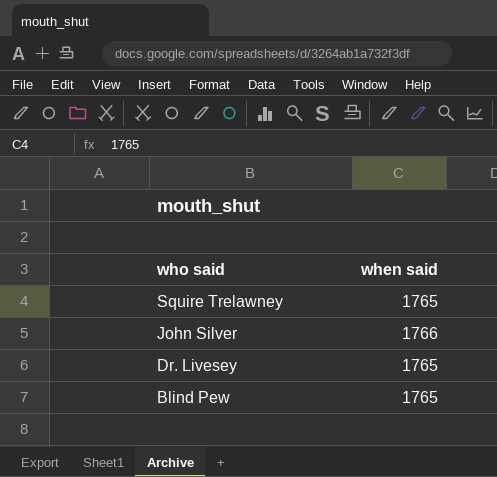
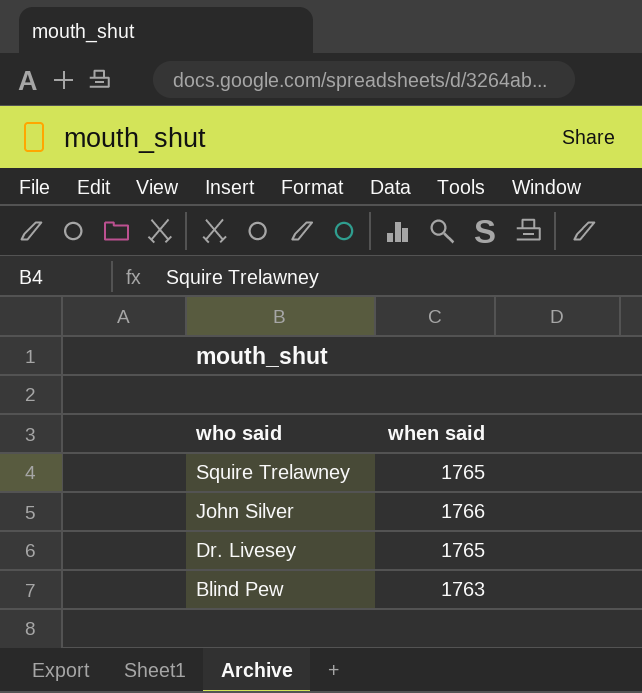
Blind Pew | when said: 1765 -> 1763

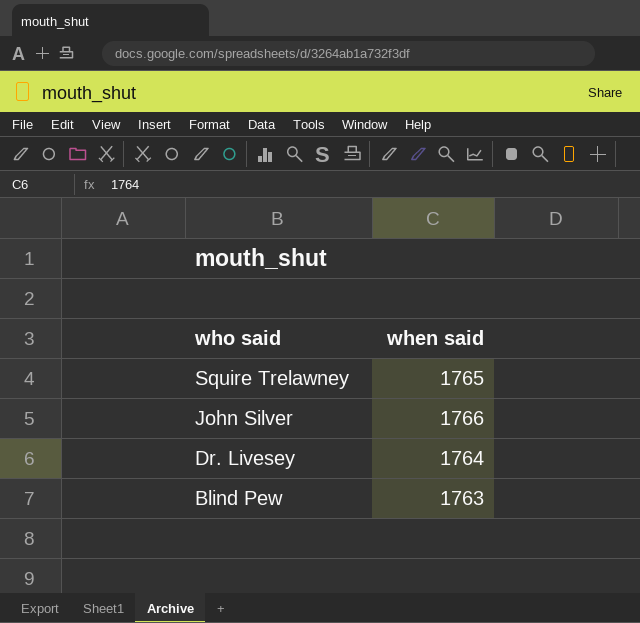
Dr. Livesey | when said: 1765 -> 1764

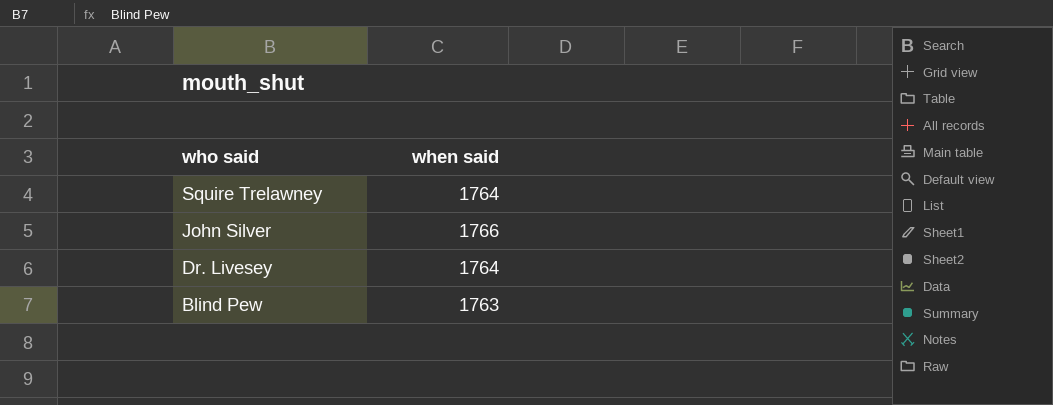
Squire Trelawney | when said: 1765 -> 1764

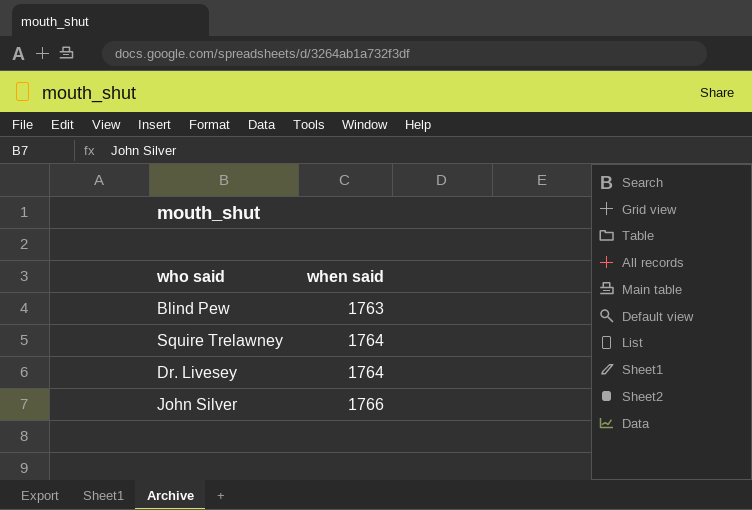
row order: who said descending -> when said ascending

